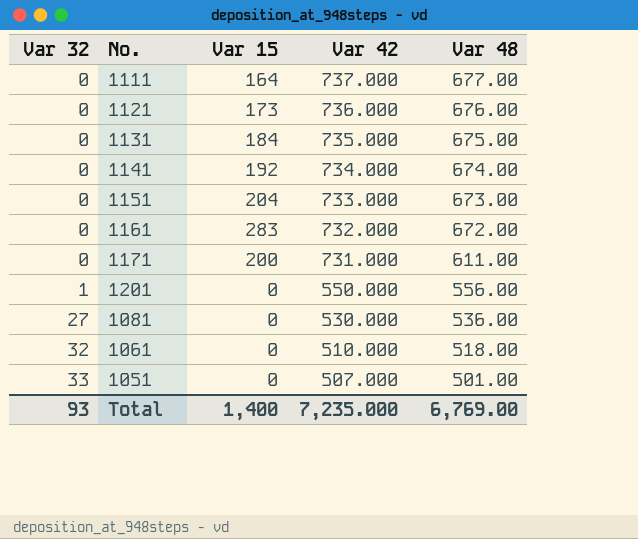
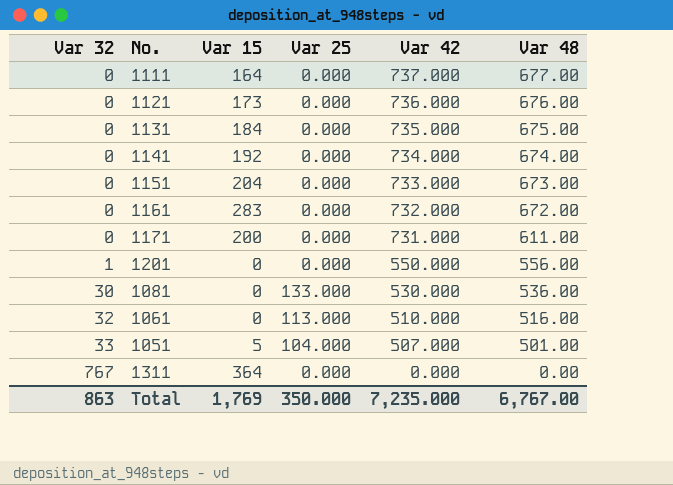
column Var 25 | position: none -> 4
1081 | Var 32: 27 -> 30
1061 | Var 48: 518.00 -> 516.00
1051 | Var 15: 0 -> 5
row 1311: none -> 767 | 364 | 0.000 | 0.000 | 0.00
Total | Var 32: 93 -> 863
Total | Var 15: 1,400 -> 1,769
Total | Var 48: 6,769.00 -> 6,767.00

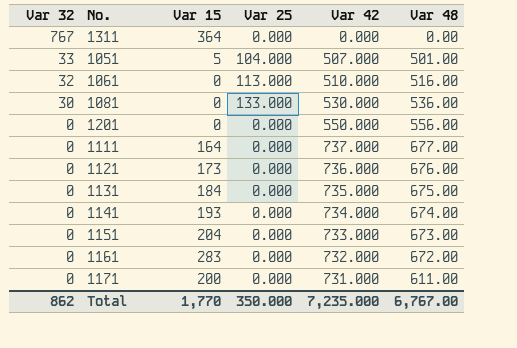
row order: Var 32 ascending -> Var 32 descending
1201 | Var 32: 1 -> 0
1141 | Var 15: 192 -> 193
Total | Var 32: 863 -> 862
Total | Var 15: 1,769 -> 1,770

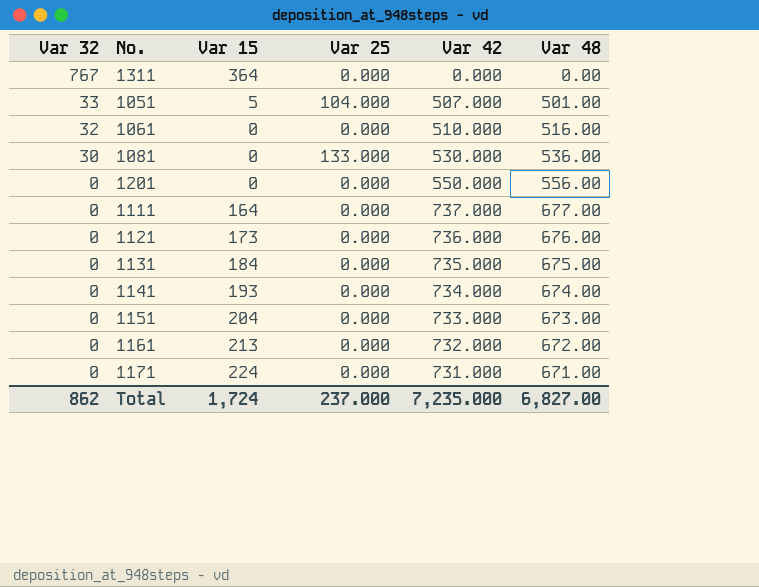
1061 | Var 25: 113.000 -> 0.000
1161 | Var 15: 283 -> 213
1171 | Var 15: 200 -> 224
1171 | Var 48: 611.00 -> 671.00
Total | Var 15: 1,770 -> 1,724
Total | Var 25: 350.000 -> 237.000
Total | Var 48: 6,767.00 -> 6,827.00

